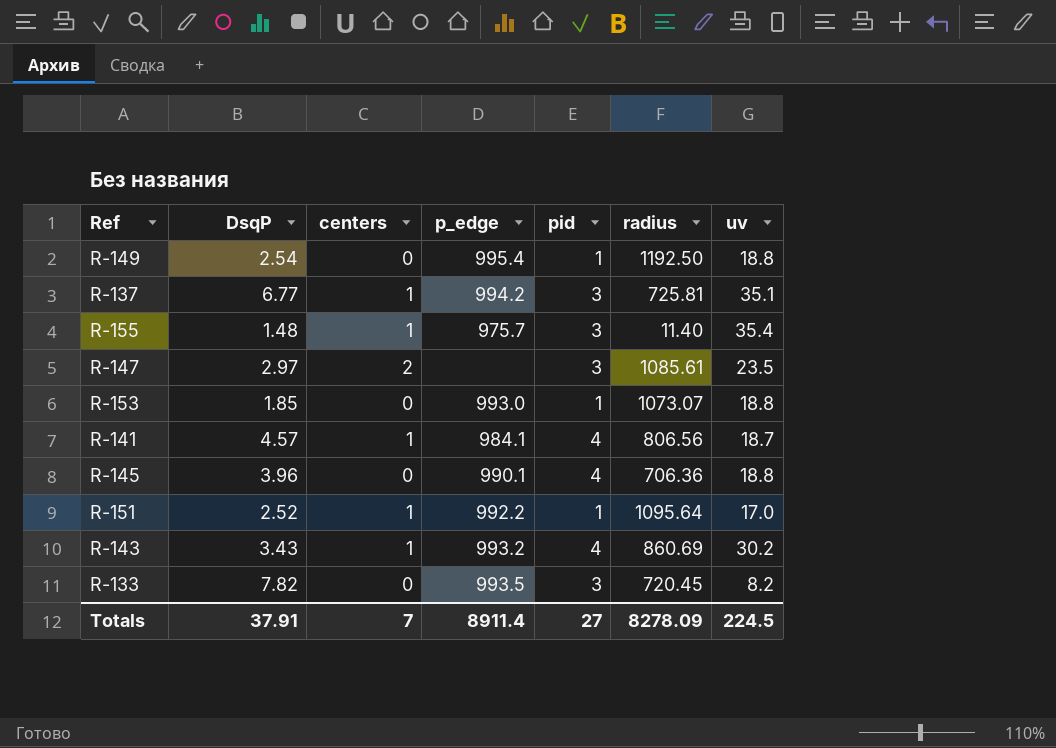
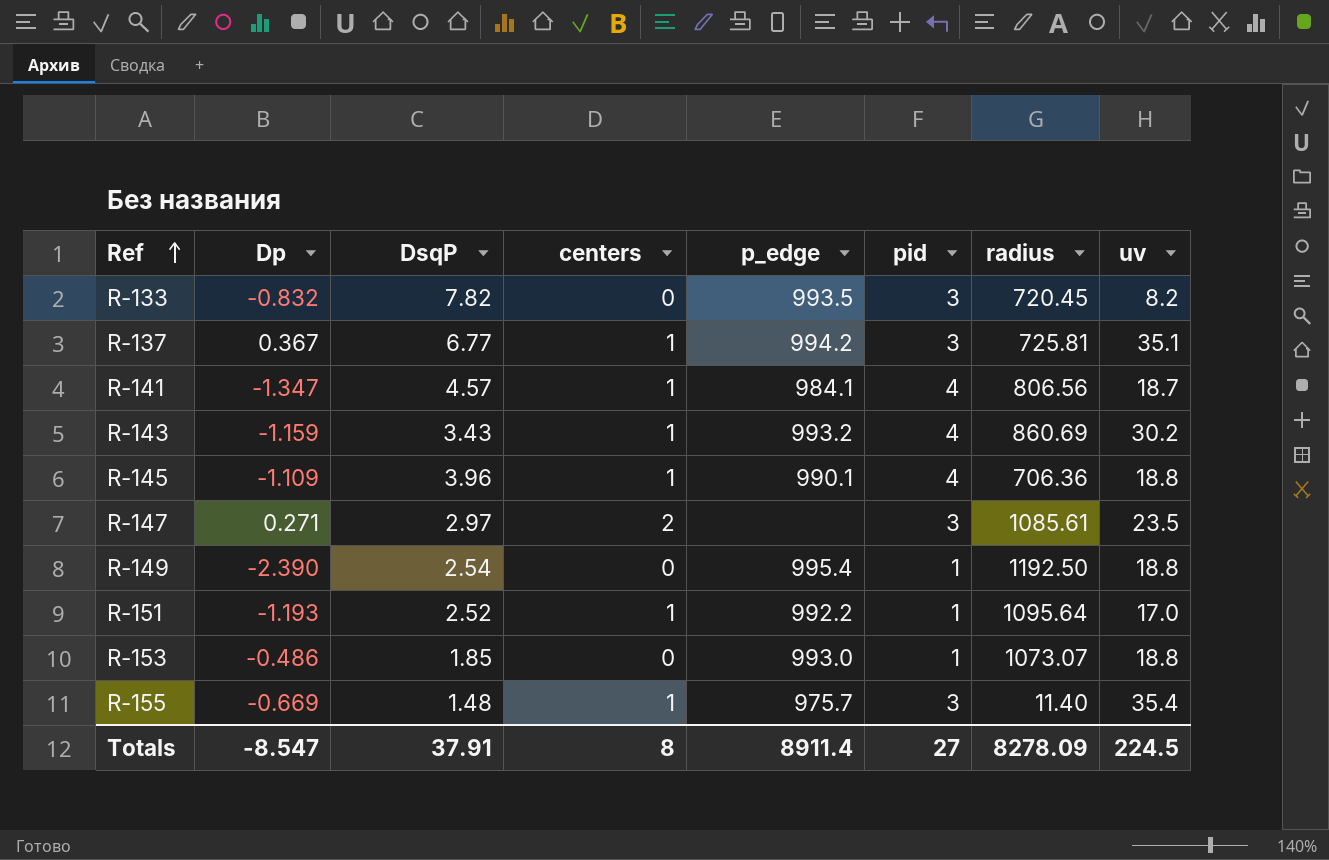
row order: none -> Ref ascending
column Dp | position: none -> 2
R-145 | centers: 0 -> 1
Totals | centers: 7 -> 8

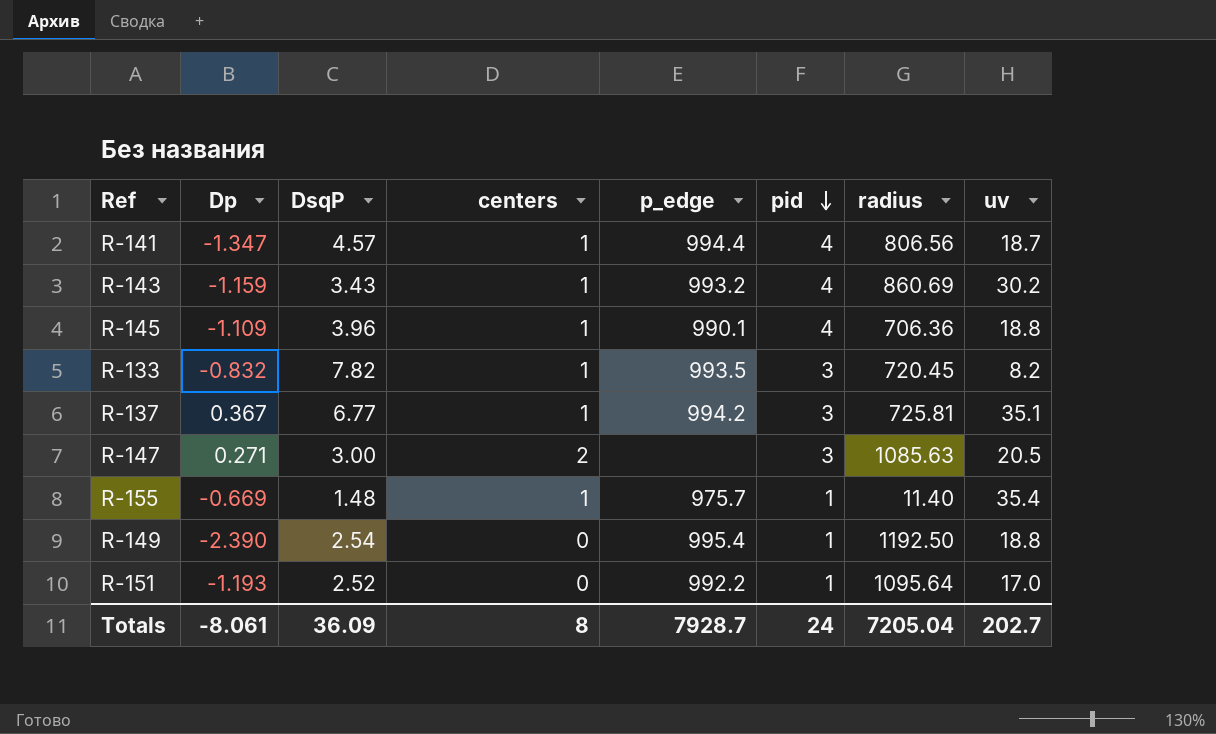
row order: Ref ascending -> pid descending
row R-153: -0.486 | 1.85 | 0 | 993.0 | 1 | 1073.07 | 18.8 -> none
R-141 | p_edge: 984.1 -> 994.4
R-133 | centers: 0 -> 1
R-147 | DsqP: 2.97 -> 3.00
R-147 | radius: 1085.61 -> 1085.63
R-147 | uv: 23.5 -> 20.5
R-155 | pid: 3 -> 1
R-151 | centers: 1 -> 0
Totals | Dp: -8.547 -> -8.061
Totals | DsqP: 37.91 -> 36.09
Totals | p_edge: 8911.4 -> 7928.7
Totals | pid: 27 -> 24
Totals | radius: 8278.09 -> 7205.04
Totals | uv: 224.5 -> 202.7

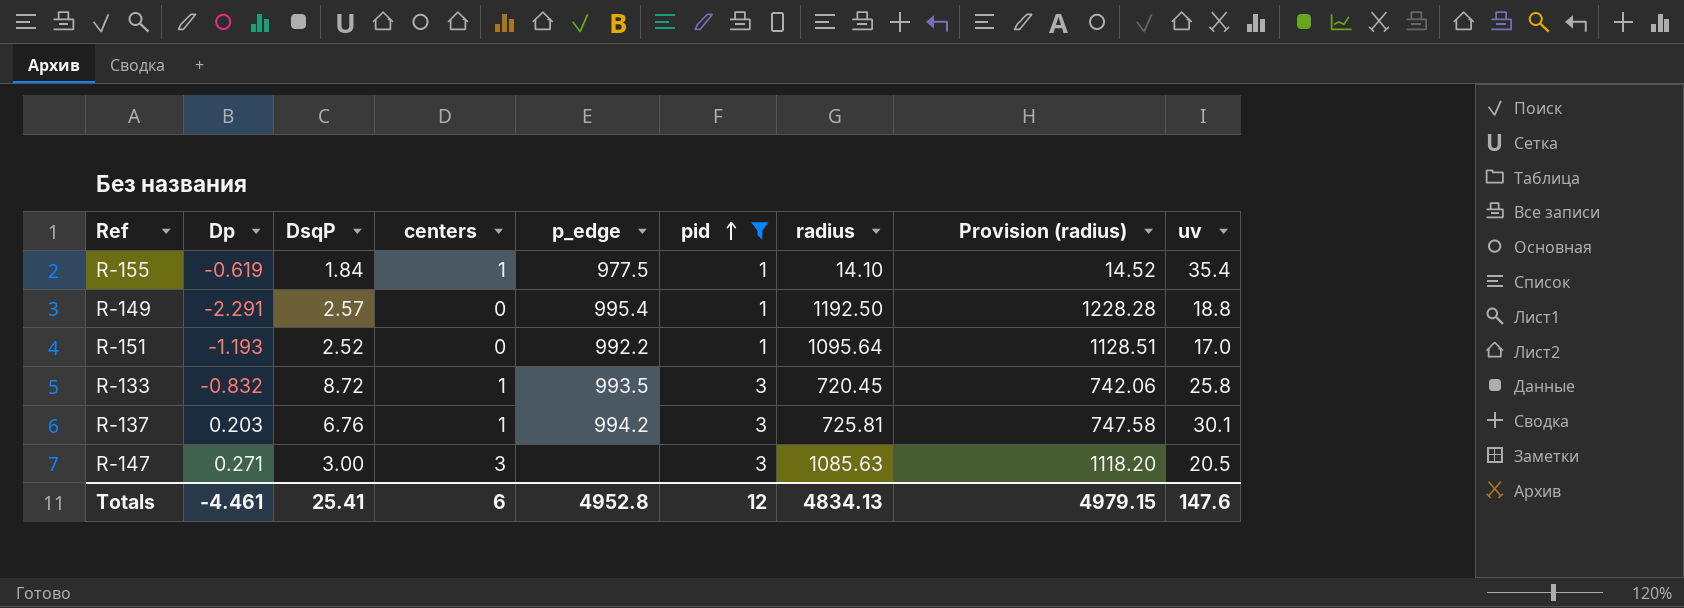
filter: none -> pid != 4
row order: pid descending -> pid ascending
column Provision (radius) | formula: none -> [radius] * 1.03
R-155 | Dp: -0.669 -> -0.619
R-155 | DsqP: 1.48 -> 1.84
R-155 | p_edge: 975.7 -> 977.5
R-155 | radius: 11.40 -> 14.10
R-149 | Dp: -2.390 -> -2.291
R-149 | DsqP: 2.54 -> 2.57
R-133 | DsqP: 7.82 -> 8.72
R-133 | uv: 8.2 -> 25.8
R-137 | Dp: 0.367 -> 0.203
R-137 | DsqP: 6.77 -> 6.76
R-137 | uv: 35.1 -> 30.1
R-147 | centers: 2 -> 3
Totals | Dp: -8.061 -> -4.461
Totals | DsqP: 36.09 -> 25.41
Totals | centers: 8 -> 6
Totals | p_edge: 7928.7 -> 4952.8
Totals | pid: 24 -> 12
Totals | radius: 7205.04 -> 4834.13
Totals | uv: 202.7 -> 147.6

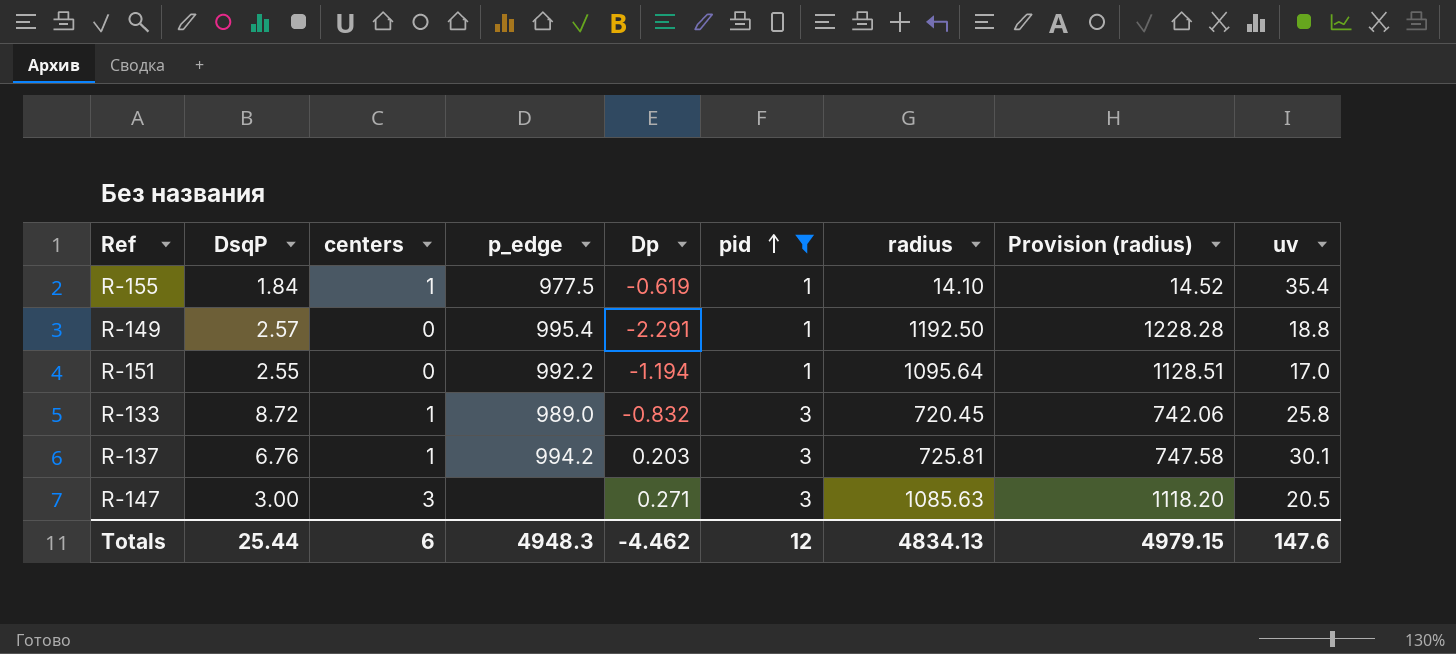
column Dp | position: 2 -> 5
R-151 | DsqP: 2.52 -> 2.55
R-151 | Dp: -1.193 -> -1.194
R-133 | p_edge: 993.5 -> 989.0
Totals | DsqP: 25.41 -> 25.44
Totals | p_edge: 4952.8 -> 4948.3
Totals | Dp: -4.461 -> -4.462

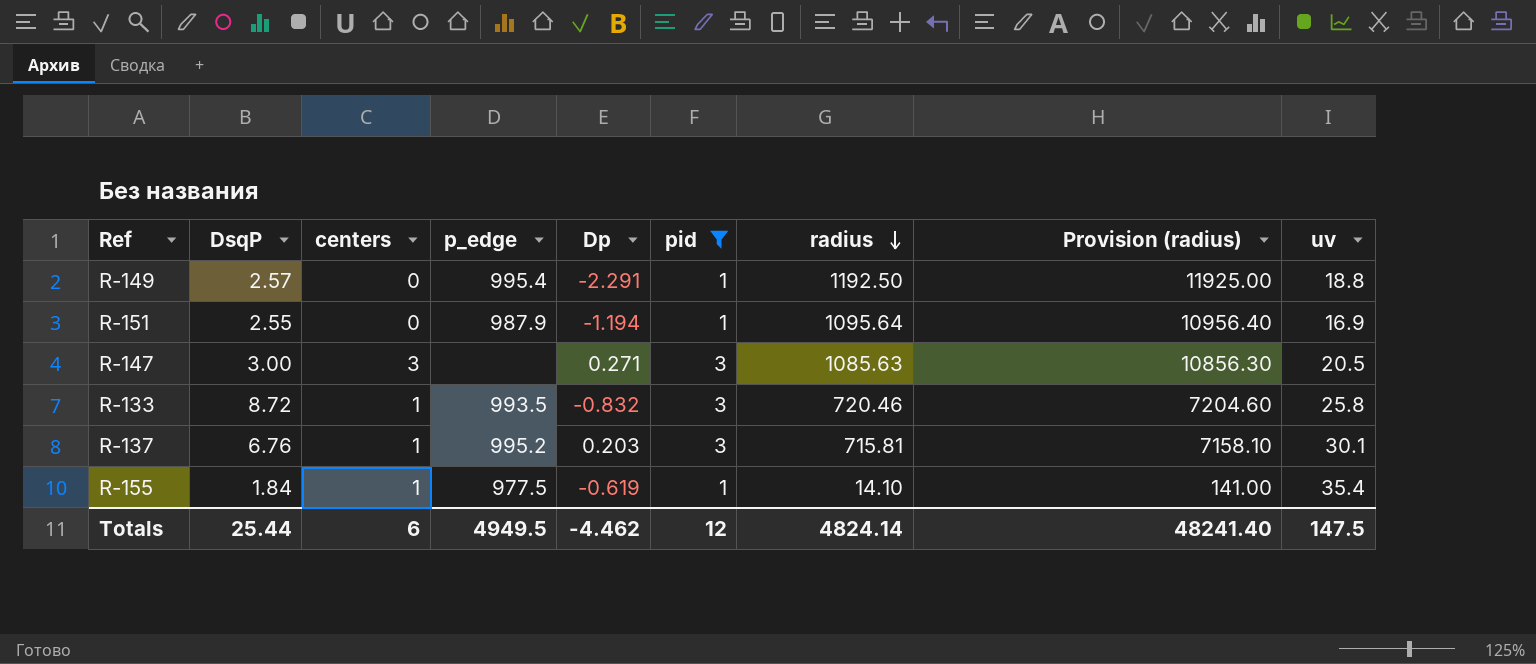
row order: pid ascending -> radius descending
column Provision (radius) | formula: [radius] * 1.03 -> [radius] * 10
R-151 | p_edge: 992.2 -> 987.9
R-151 | uv: 17.0 -> 16.9
R-133 | p_edge: 989.0 -> 993.5
R-133 | radius: 720.45 -> 720.46
R-137 | p_edge: 994.2 -> 995.2
R-137 | radius: 725.81 -> 715.81
Totals | p_edge: 4948.3 -> 4949.5
Totals | radius: 4834.13 -> 4824.14
Totals | Provision (radius): 4979.15 -> 48241.40
Totals | uv: 147.6 -> 147.5

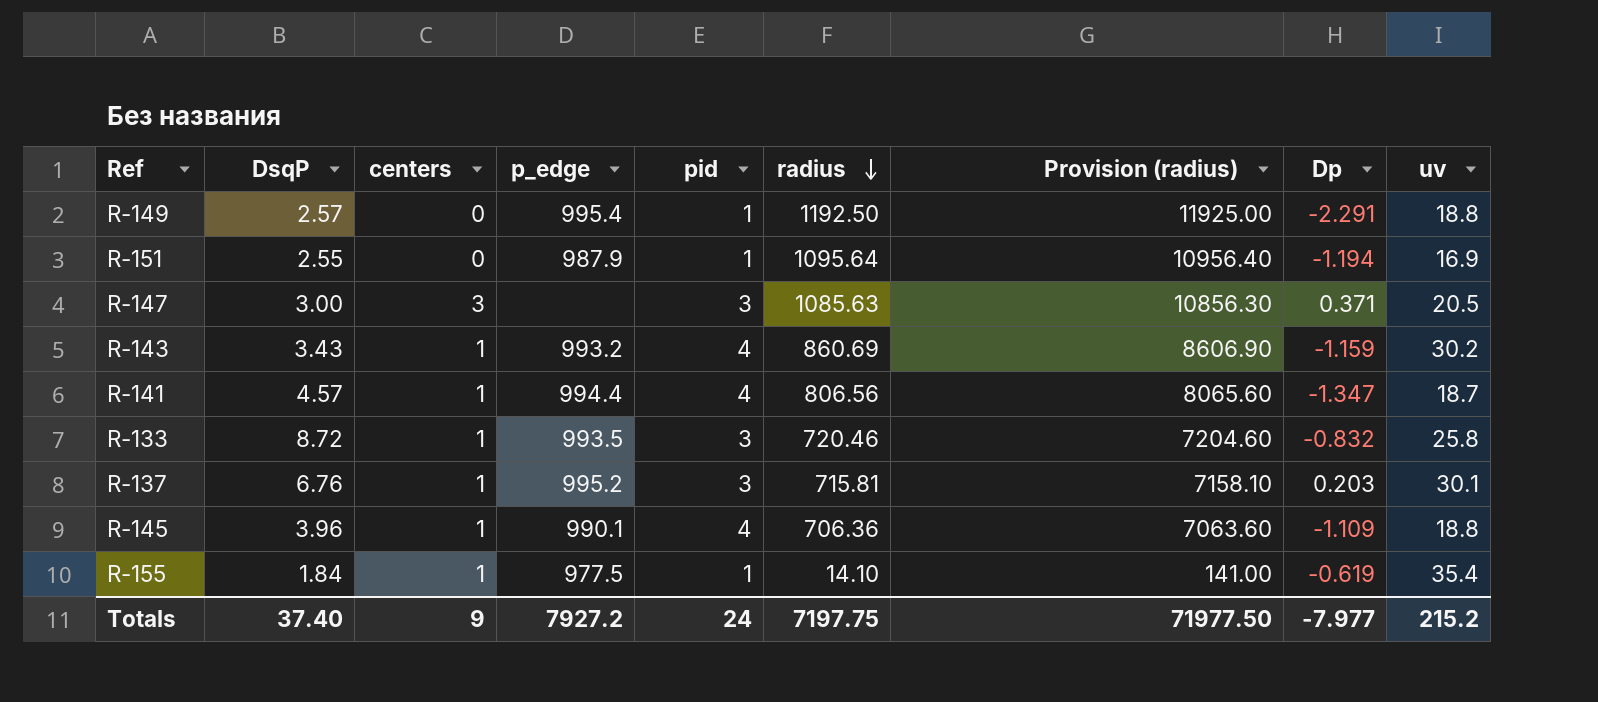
filter: pid != 4 -> none
column Dp | position: 5 -> 8
R-147 | Dp: 0.271 -> 0.371
Totals | DsqP: 25.44 -> 37.40
Totals | centers: 6 -> 9
Totals | p_edge: 4949.5 -> 7927.2
Totals | pid: 12 -> 24
Totals | radius: 4824.14 -> 7197.75
Totals | Provision (radius): 48241.40 -> 71977.50
Totals | Dp: -4.462 -> -7.977
Totals | uv: 147.5 -> 215.2

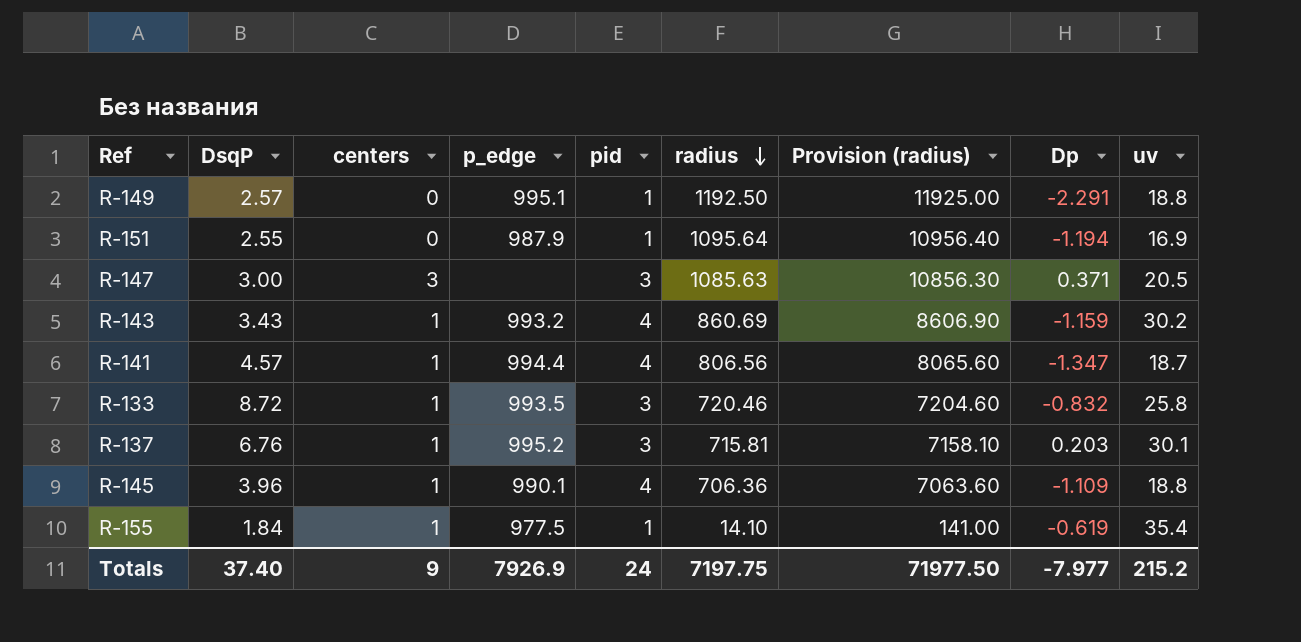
R-149 | p_edge: 995.4 -> 995.1
Totals | p_edge: 7927.2 -> 7926.9

